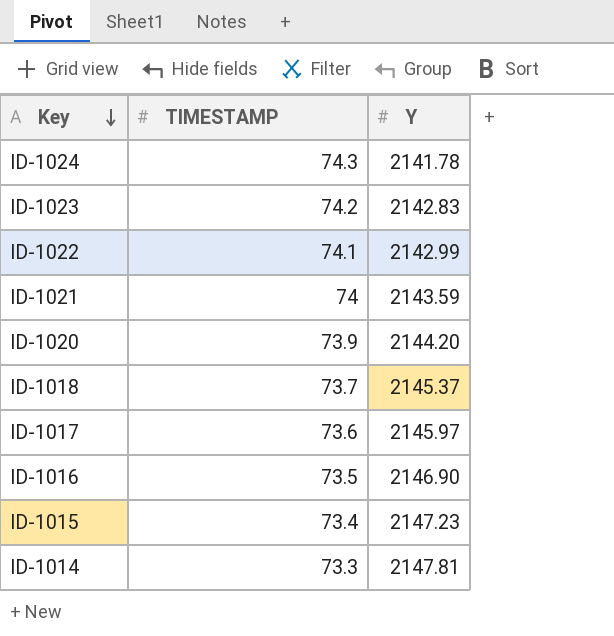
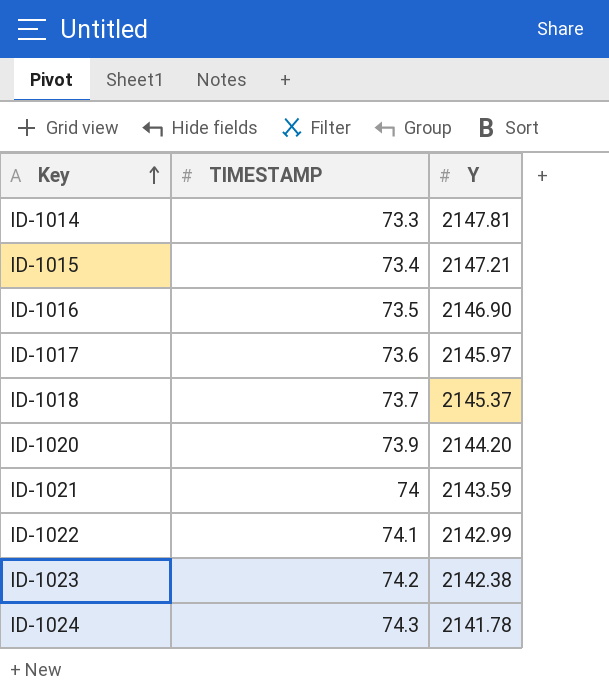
row order: Key descending -> Key ascending
ID-1015 | Y: 2147.23 -> 2147.21
ID-1023 | Y: 2142.83 -> 2142.38

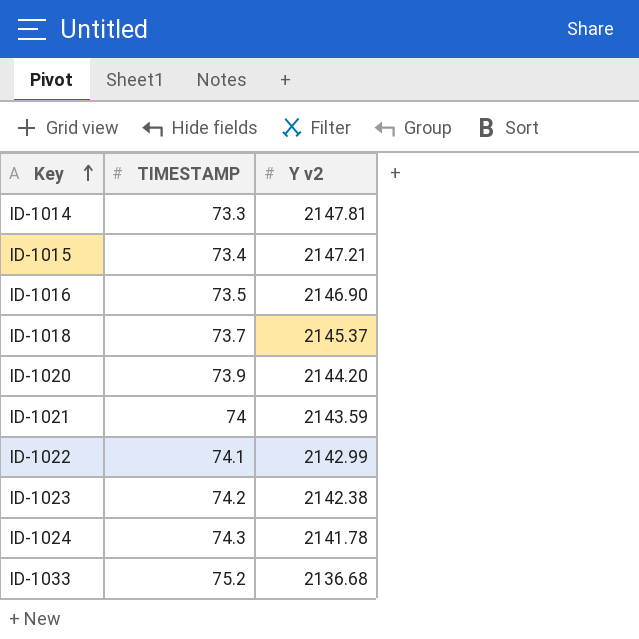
column name: Y -> Y v2
row ID-1017: 73.6 | 2145.97 -> none
row ID-1033: none -> 75.2 | 2136.68

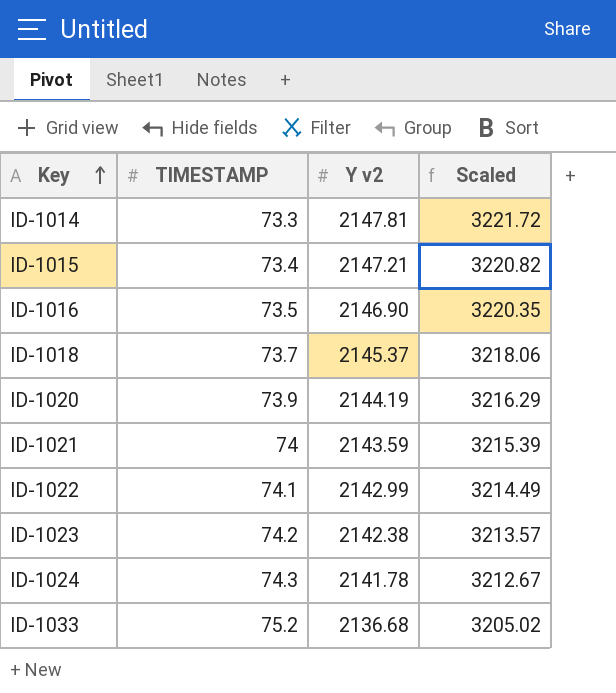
column Scaled | formula: none -> [Y v2] * 1.5
ID-1020 | Y v2: 2144.20 -> 2144.19

